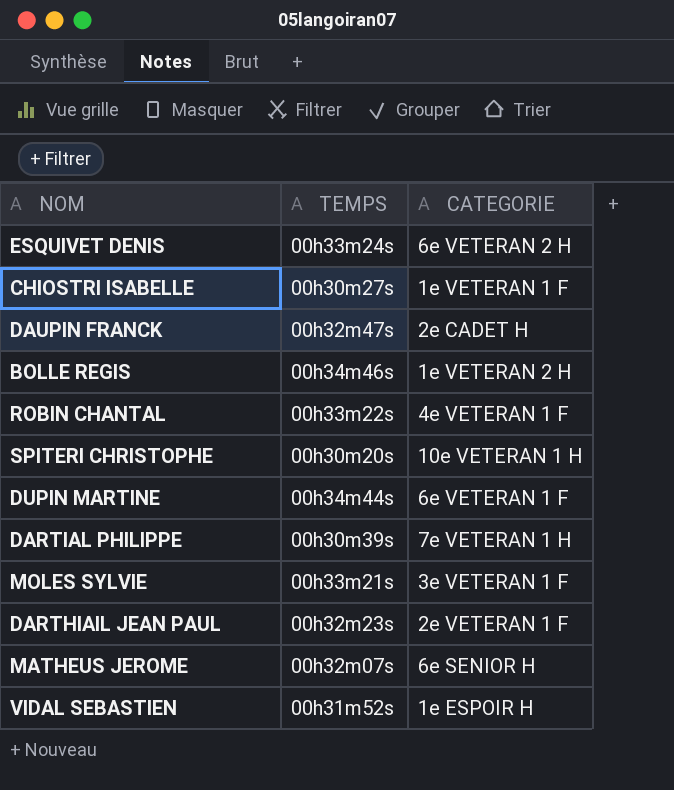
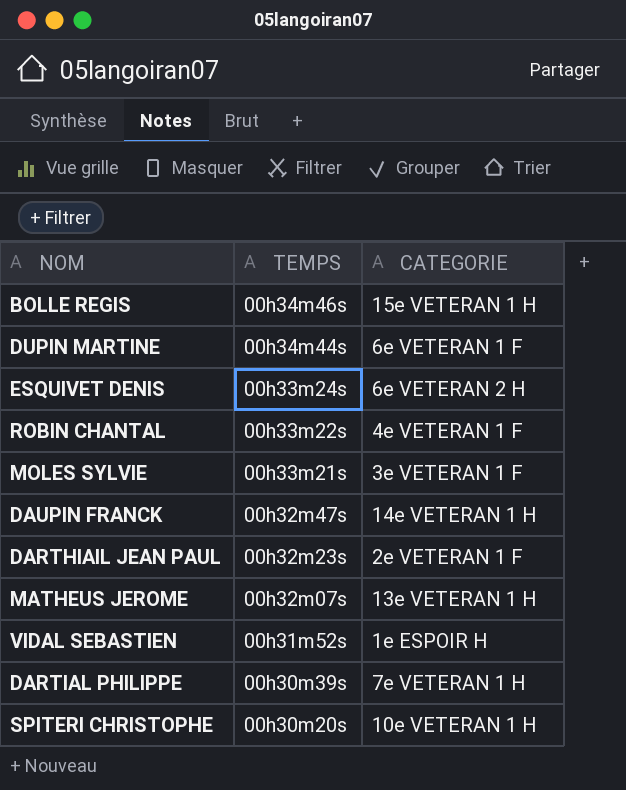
row order: none -> TEMPS descending
row CHIOSTRI ISABELLE: 00h30m27s | 1e VETERAN 1 F -> none
BOLLE REGIS | CATEGORIE: 1e VETERAN 2 H -> 15e VETERAN 1 H
DAUPIN FRANCK | CATEGORIE: 2e CADET H -> 14e VETERAN 1 H
MATHEUS JEROME | CATEGORIE: 6e SENIOR H -> 13e VETERAN 1 H

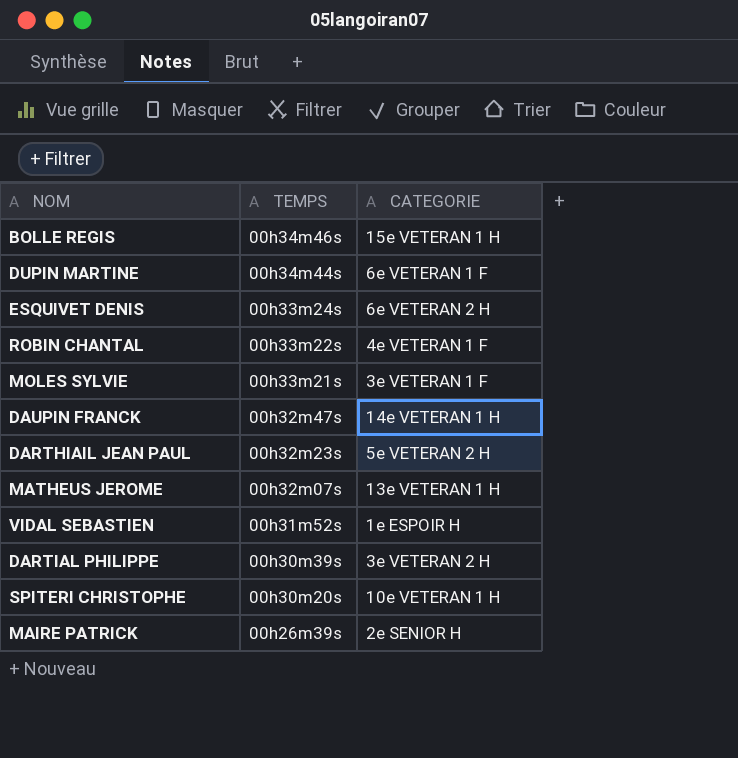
DARTHIAIL JEAN PAUL | CATEGORIE: 2e VETERAN 1 F -> 5e VETERAN 2 H
DARTIAL PHILIPPE | CATEGORIE: 7e VETERAN 1 H -> 3e VETERAN 2 H
row MAIRE PATRICK: none -> 00h26m39s | 2e SENIOR H

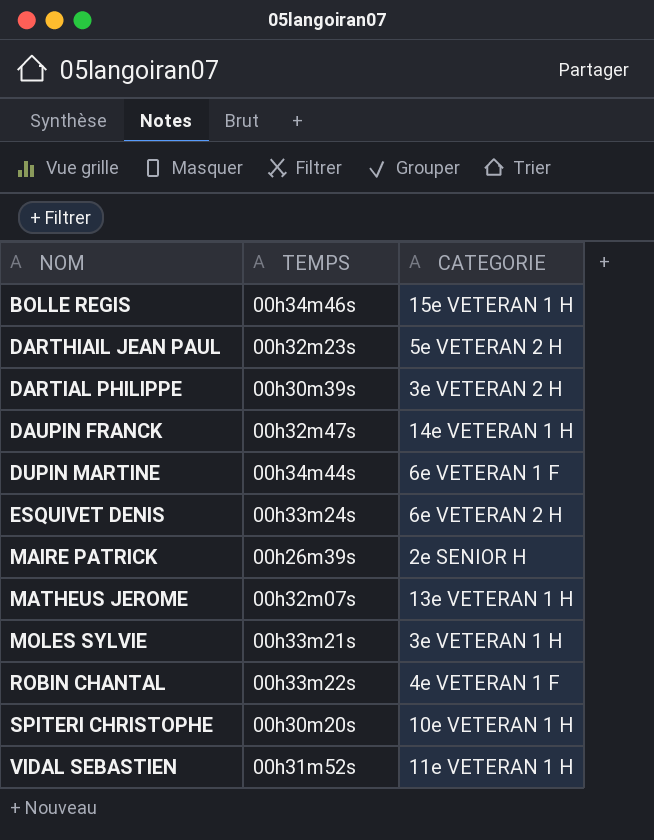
row order: TEMPS descending -> NOM ascending
MOLES SYLVIE | CATEGORIE: 3e VETERAN 1 F -> 3e VETERAN 1 H
VIDAL SEBASTIEN | CATEGORIE: 1e ESPOIR H -> 11e VETERAN 1 H

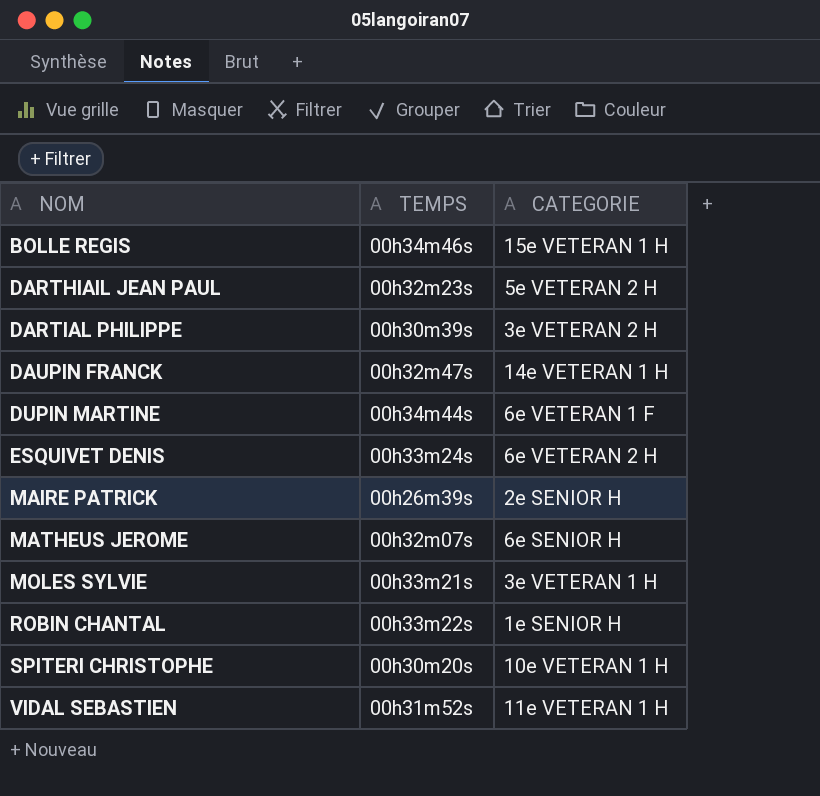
MATHEUS JEROME | CATEGORIE: 13e VETERAN 1 H -> 6e SENIOR H
ROBIN CHANTAL | CATEGORIE: 4e VETERAN 1 F -> 1e SENIOR H

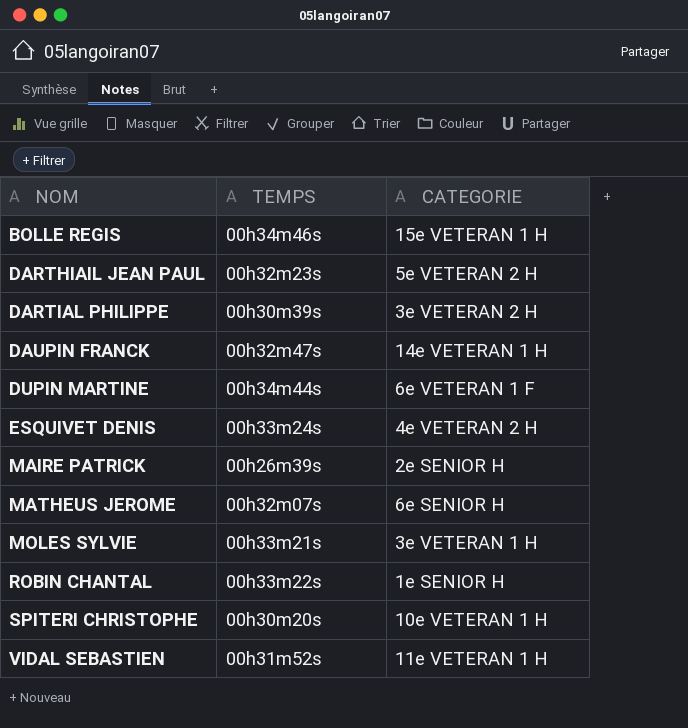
ESQUIVET DENIS | CATEGORIE: 6e VETERAN 2 H -> 4e VETERAN 2 H

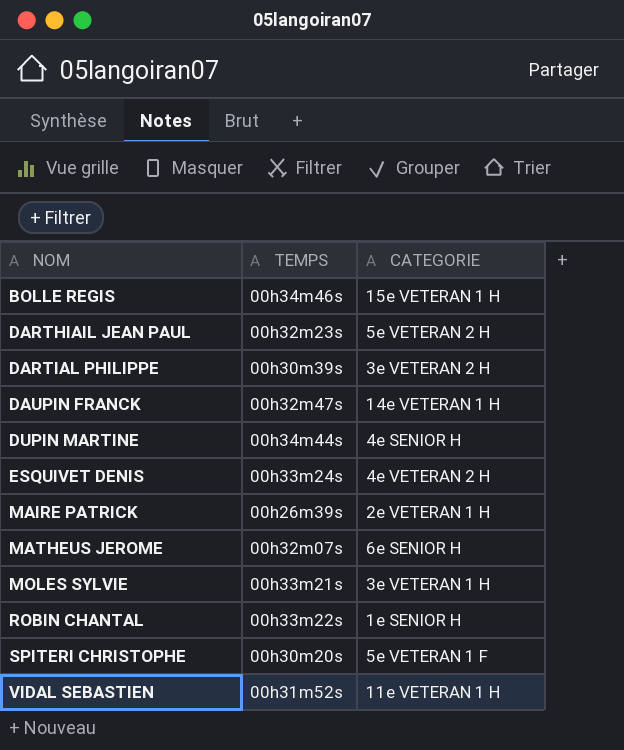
DUPIN MARTINE | CATEGORIE: 6e VETERAN 1 F -> 4e SENIOR H
MAIRE PATRICK | CATEGORIE: 2e SENIOR H -> 2e VETERAN 1 H
SPITERI CHRISTOPHE | CATEGORIE: 10e VETERAN 1 H -> 5e VETERAN 1 F

